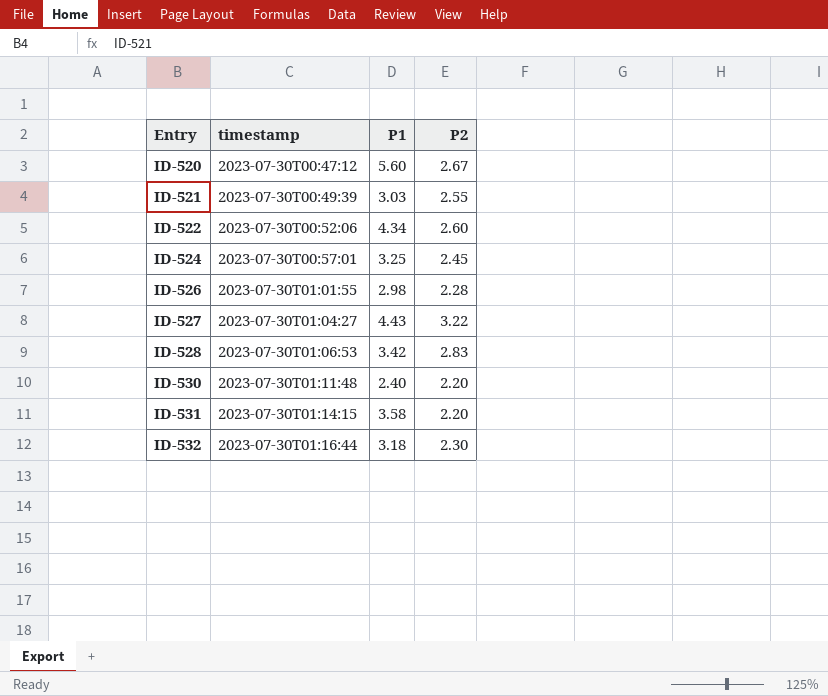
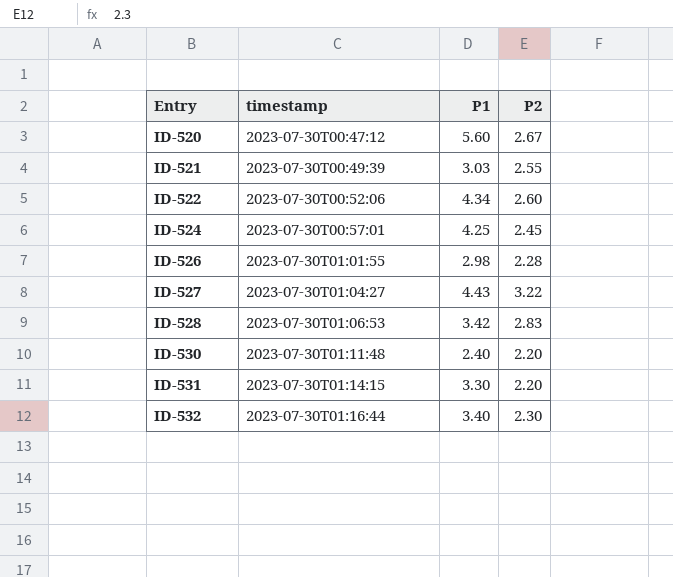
ID-524 | P1: 3.25 -> 4.25
ID-531 | P1: 3.58 -> 3.30
ID-532 | P1: 3.18 -> 3.40

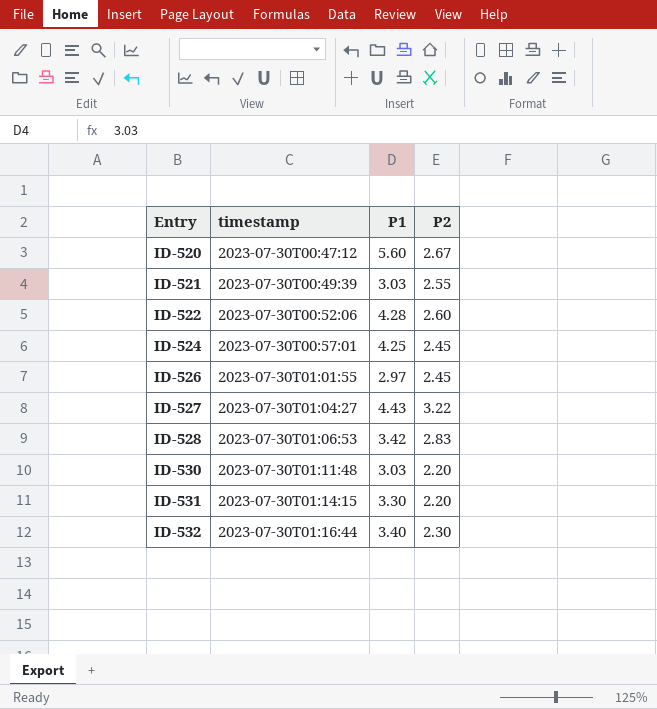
ID-522 | P1: 4.34 -> 4.28
ID-526 | P1: 2.98 -> 2.97
ID-526 | P2: 2.28 -> 2.45
ID-530 | P1: 2.40 -> 3.03

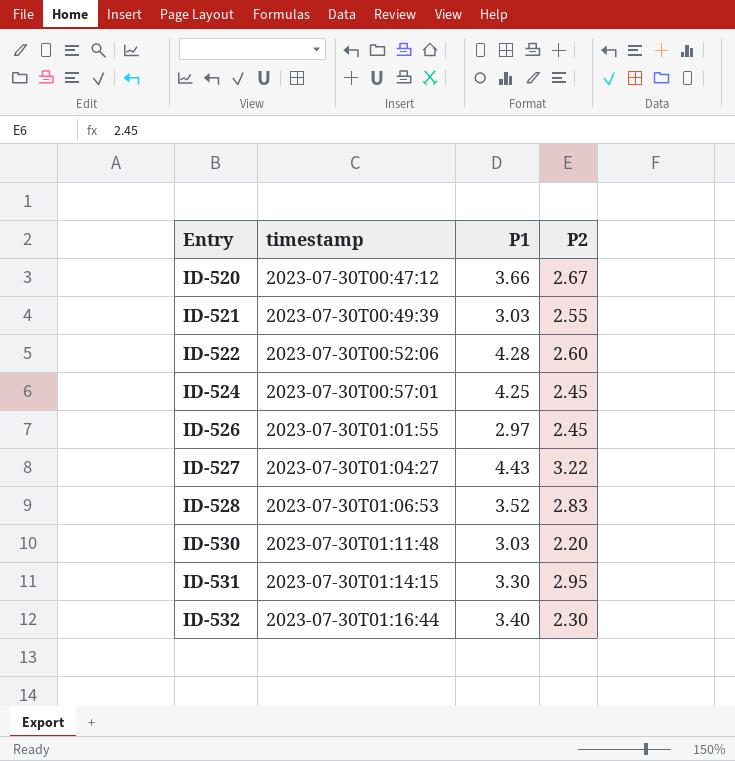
ID-520 | P1: 5.60 -> 3.66
ID-528 | P1: 3.42 -> 3.52
ID-531 | P2: 2.20 -> 2.95

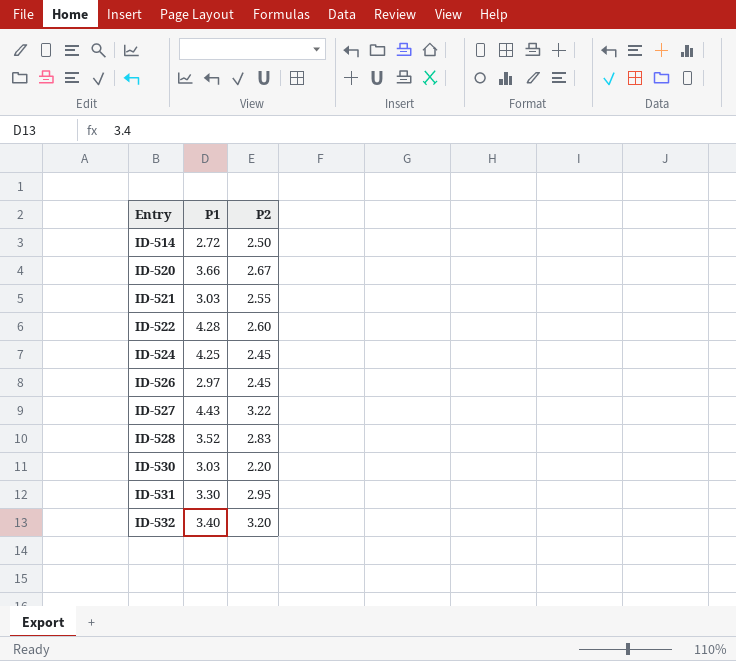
column timestamp | position: 2 -> none
row ID-514: none -> 2.72 | 2.50
ID-532 | P2: 2.30 -> 3.20

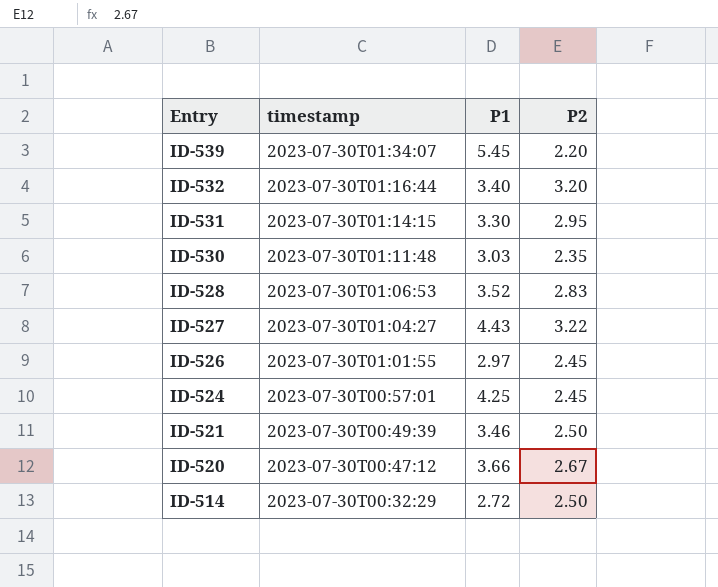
row order: Entry ascending -> Entry descending
column timestamp | position: none -> 2
row ID-522: 4.28 | 2.60 -> none
row ID-539: none -> 2023-07-30T01:34:07 | 5.45 | 2.20
ID-530 | P2: 2.20 -> 2.35
ID-521 | P1: 3.03 -> 3.46
ID-521 | P2: 2.55 -> 2.50

